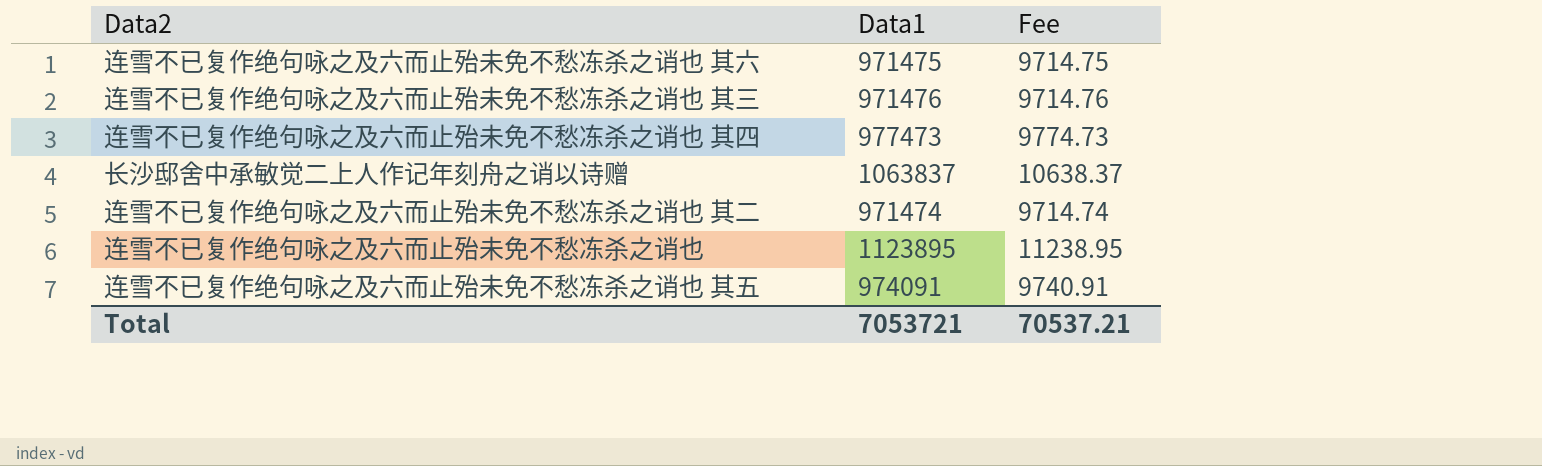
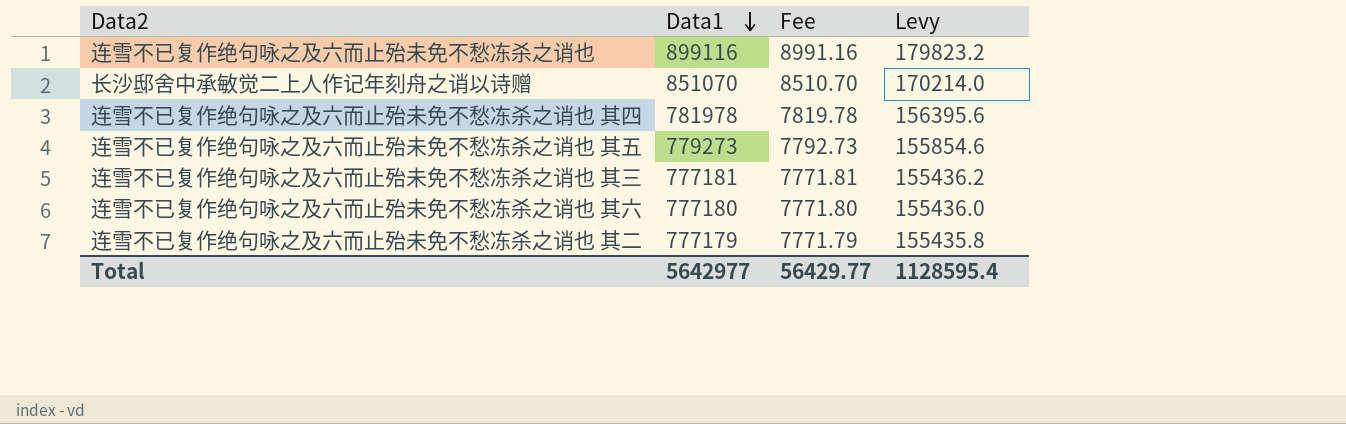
row order: none -> Data1 descending
column Levy | formula: none -> [Data1] * 0.2
连雪不已复作绝句咏之及六而止殆未免不愁冻杀之诮也 | Data1: 1123895 -> 899116
连雪不已复作绝句咏之及六而止殆未免不愁冻杀之诮也 | Fee: 11238.95 -> 8991.16
长沙邸舍中承敏觉二上人作记年刻舟之诮以诗赠 | Data1: 1063837 -> 851070
长沙邸舍中承敏觉二上人作记年刻舟之诮以诗赠 | Fee: 10638.37 -> 8510.70
连雪不已复作绝句咏之及六而止殆未免不愁冻杀之诮也 其四 | Data1: 977473 -> 781978
连雪不已复作绝句咏之及六而止殆未免不愁冻杀之诮也 其四 | Fee: 9774.73 -> 7819.78
连雪不已复作绝句咏之及六而止殆未免不愁冻杀之诮也 其五 | Data1: 974091 -> 779273
连雪不已复作绝句咏之及六而止殆未免不愁冻杀之诮也 其五 | Fee: 9740.91 -> 7792.73
连雪不已复作绝句咏之及六而止殆未免不愁冻杀之诮也 其三 | Data1: 971476 -> 777181
连雪不已复作绝句咏之及六而止殆未免不愁冻杀之诮也 其三 | Fee: 9714.76 -> 7771.81
连雪不已复作绝句咏之及六而止殆未免不愁冻杀之诮也 其六 | Data1: 971475 -> 777180
连雪不已复作绝句咏之及六而止殆未免不愁冻杀之诮也 其六 | Fee: 9714.75 -> 7771.80
连雪不已复作绝句咏之及六而止殆未免不愁冻杀之诮也 其二 | Data1: 971474 -> 777179
连雪不已复作绝句咏之及六而止殆未免不愁冻杀之诮也 其二 | Fee: 9714.74 -> 7771.79
Total | Data1: 7053721 -> 5642977
Total | Fee: 70537.21 -> 56429.77

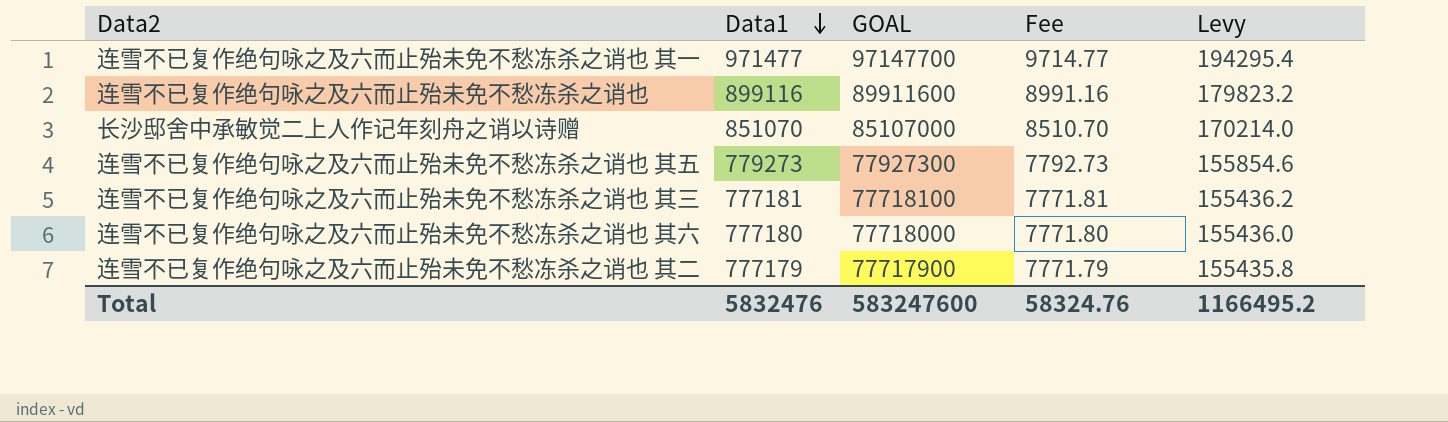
column GOAL | formula: none -> [Data1] * 100
row 连雪不已复作绝句咏之及六而止殆未免不愁冻杀之诮也 其四: 781978 | 7819.78 | 156395.6 -> none
row 连雪不已复作绝句咏之及六而止殆未免不愁冻杀之诮也 其一: none -> 971477 | 97147700 | 9714.77 | 194295.4
Total | Data1: 5642977 -> 5832476
Total | Fee: 56429.77 -> 58324.76
Total | Levy: 1128595.4 -> 1166495.2

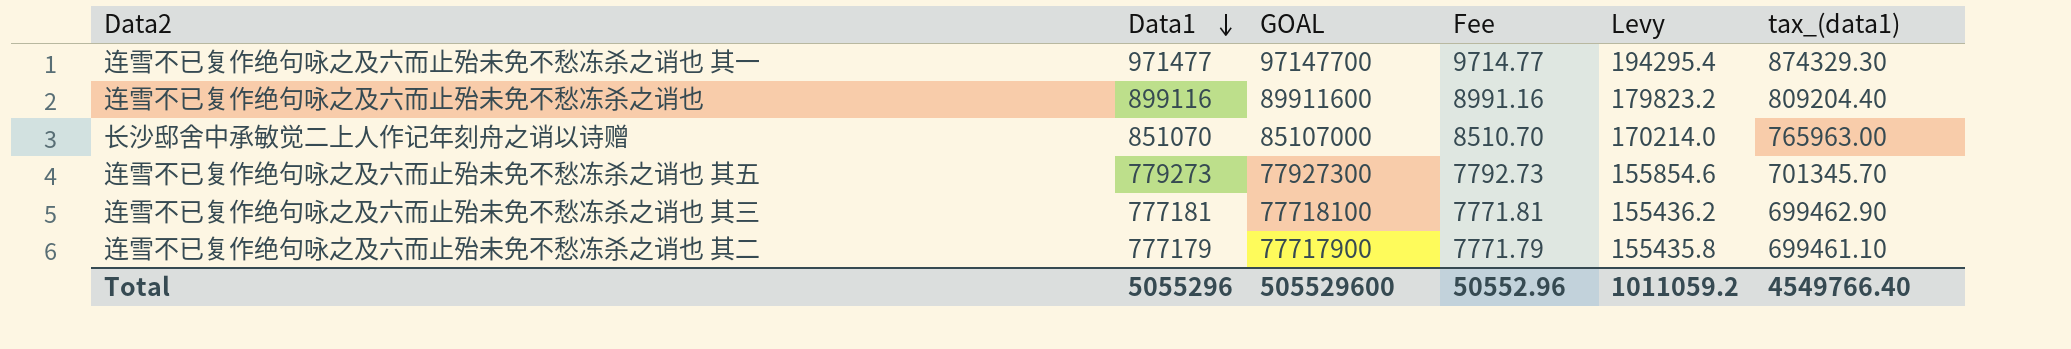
column tax_(data1) | formula: none -> [Data1] * 0.9
row 连雪不已复作绝句咏之及六而止殆未免不愁冻杀之诮也 其六: 777180 | 77718000 | 7771.80 | 155436.0 -> none
Total | Data1: 5832476 -> 5055296
Total | GOAL: 583247600 -> 505529600
Total | Fee: 58324.76 -> 50552.96
Total | Levy: 1166495.2 -> 1011059.2

